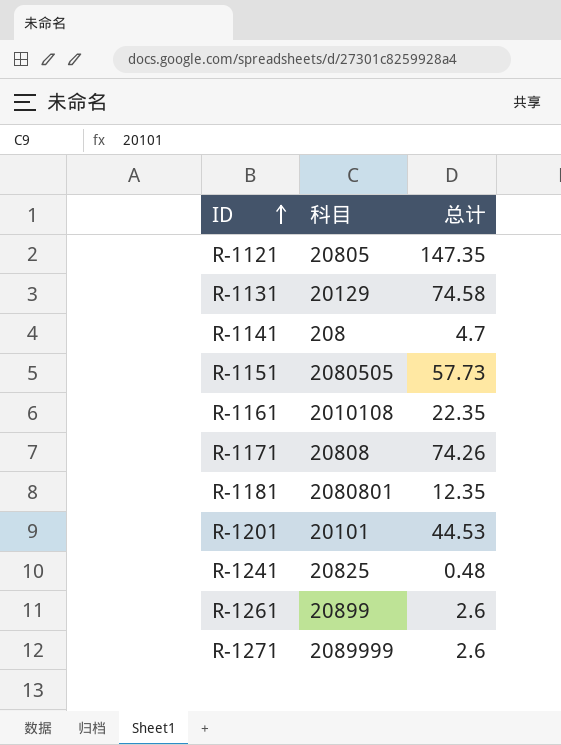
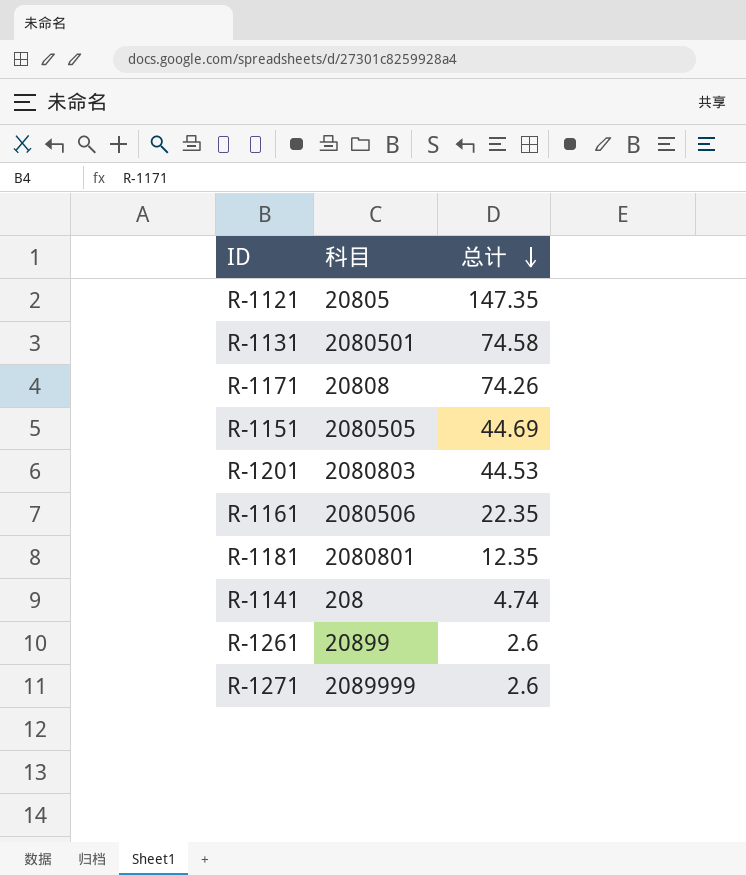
row order: ID ascending -> 总计 descending
row R-1241: 20825 | 0.48 -> none
R-1131 | 科目: 20129 -> 2080501
R-1151 | 总计: 57.73 -> 44.69
R-1201 | 科目: 20101 -> 2080803
R-1161 | 科目: 2010108 -> 2080506
R-1141 | 总计: 4.7 -> 4.74

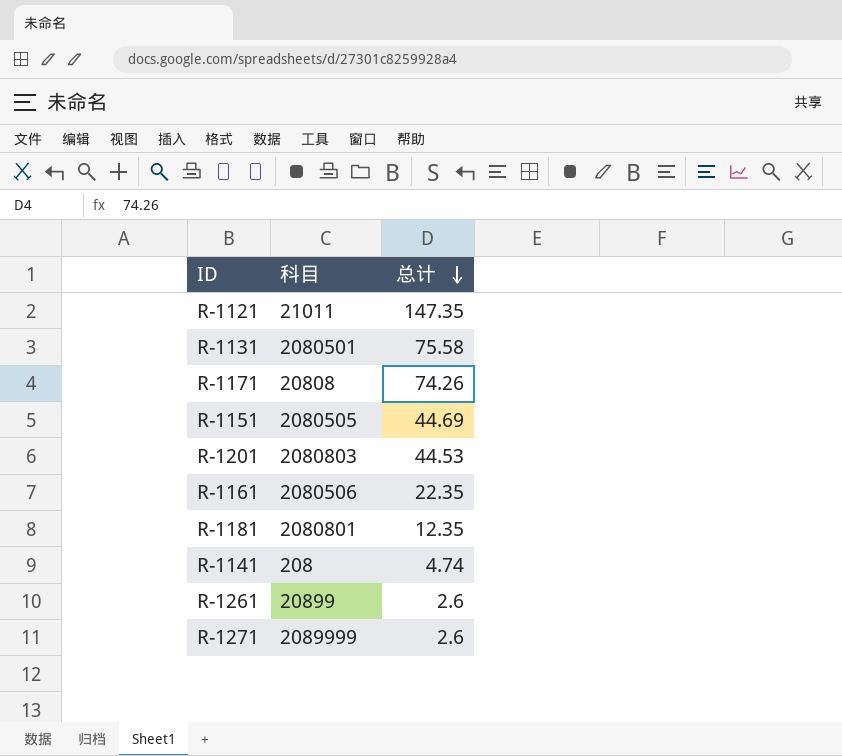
R-1121 | 科目: 20805 -> 21011
R-1131 | 总计: 74.58 -> 75.58

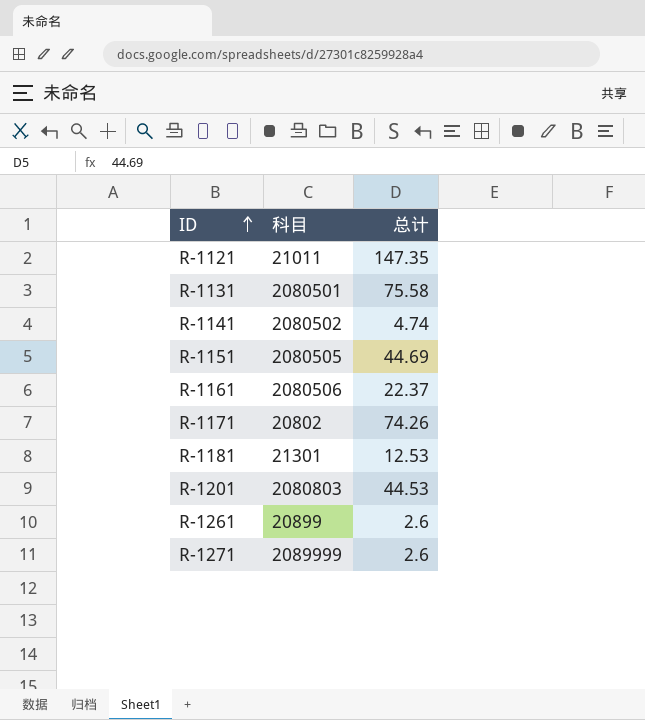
row order: 总计 descending -> ID ascending
R-1141 | 科目: 208 -> 2080502
R-1161 | 总计: 22.35 -> 22.37
R-1171 | 科目: 20808 -> 20802
R-1181 | 科目: 2080801 -> 21301
R-1181 | 总计: 12.35 -> 12.53

